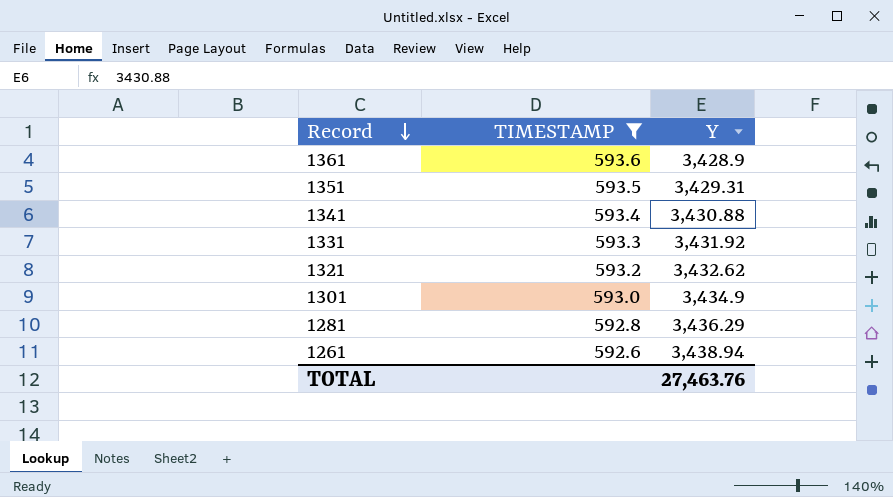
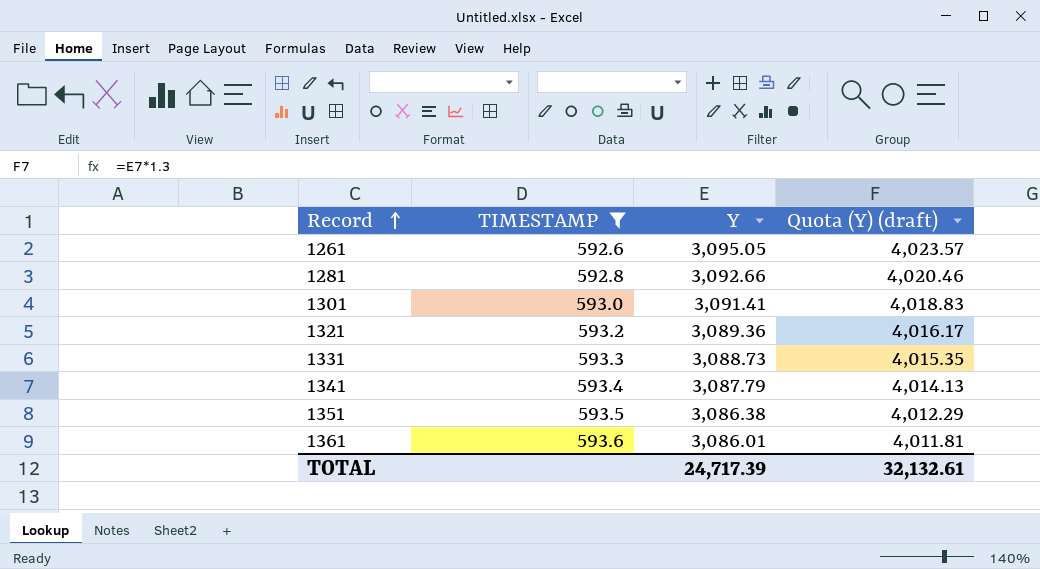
row order: Record descending -> Record ascending
column Quota (Y) (draft) | formula: none -> [Y] * 1.3
1261 | Y: 3,438.94 -> 3,095.05
1281 | Y: 3,436.29 -> 3,092.66
1301 | Y: 3,434.9 -> 3,091.41
1321 | Y: 3,432.62 -> 3,089.36
1331 | Y: 3,431.92 -> 3,088.73
1341 | Y: 3,430.88 -> 3,087.79
1351 | Y: 3,429.31 -> 3,086.38
1361 | Y: 3,428.9 -> 3,086.01
TOTAL | Y: 27,463.76 -> 24,717.39

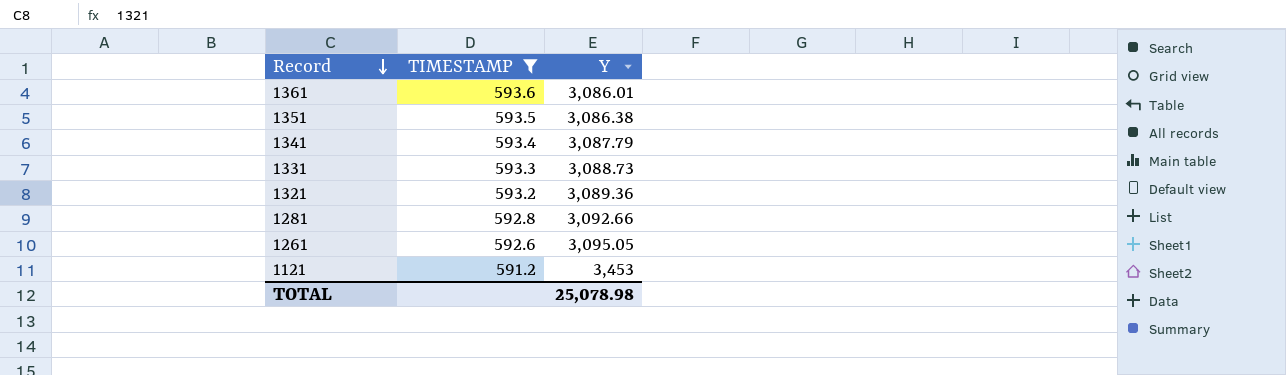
row order: Record ascending -> Record descending
column Quota (Y) (draft) | formula: [Y] * 1.3 -> none
row 1301: 593.0 | 3,091.41 | 4,018.83 -> none
row 1121: none -> 591.2 | 3,453
TOTAL | Y: 24,717.39 -> 25,078.98

